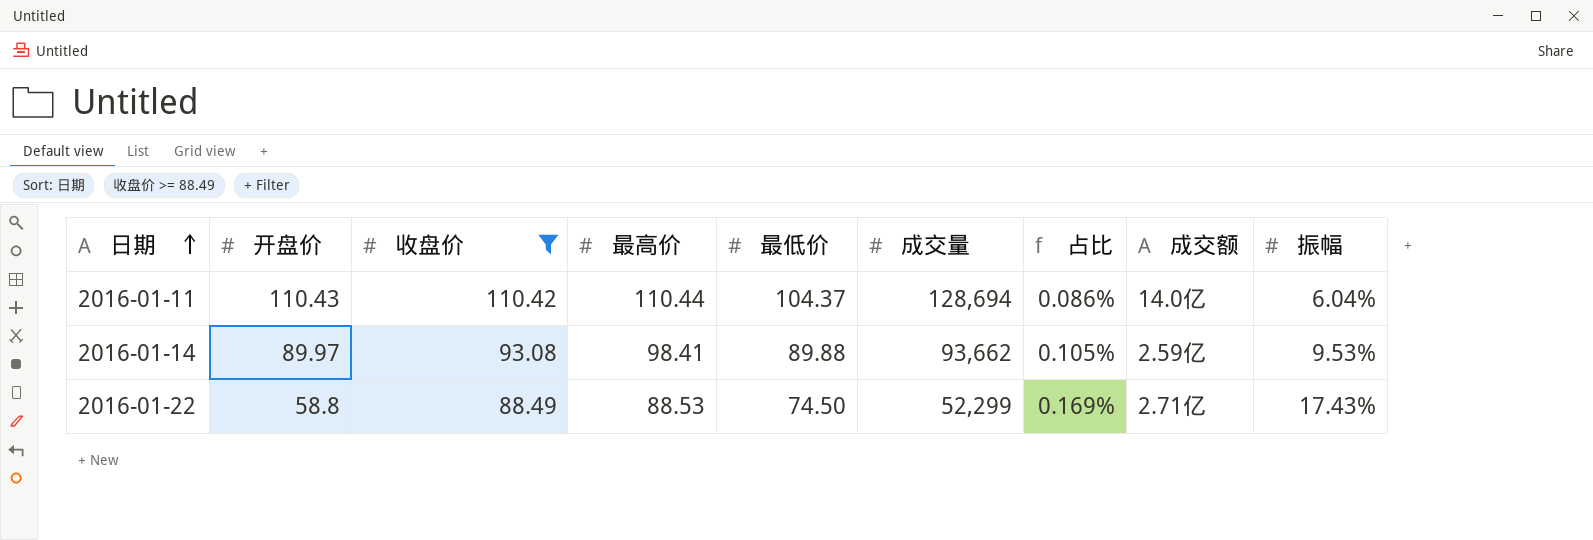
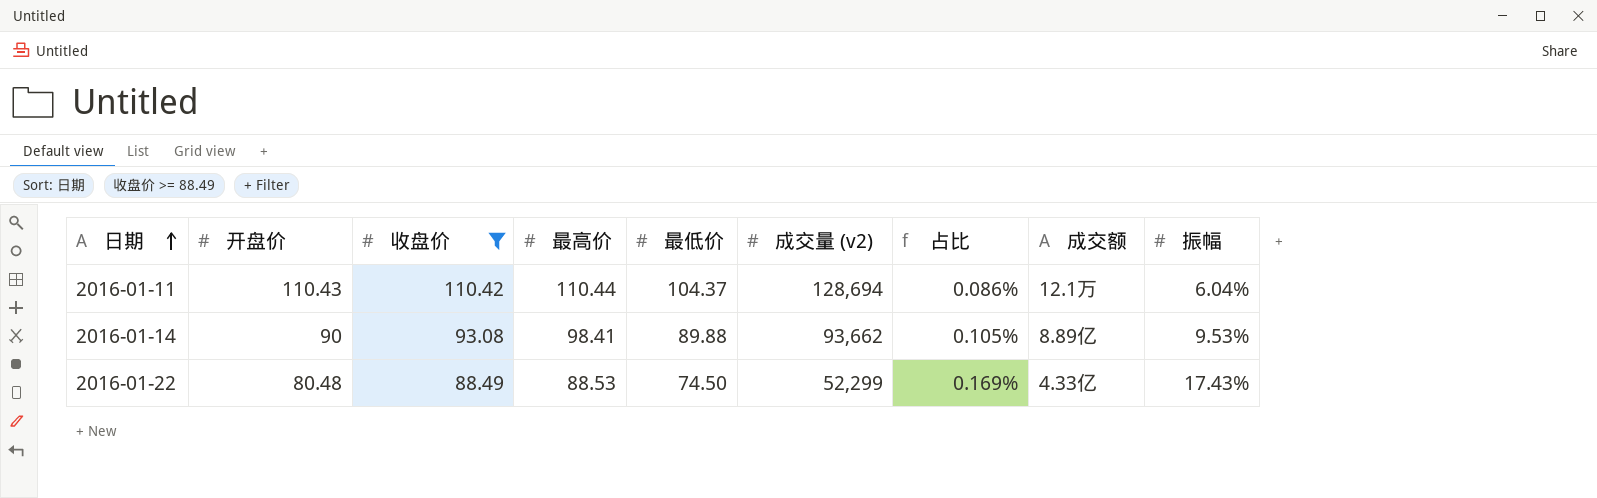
column name: 成交量 -> 成交量 (v2)
2016-01-11 | 成交额: 14.0亿 -> 12.1万
2016-01-14 | 开盘价: 89.97 -> 90
2016-01-14 | 成交额: 2.59亿 -> 8.89亿
2016-01-22 | 开盘价: 58.8 -> 80.48
2016-01-22 | 成交额: 2.71亿 -> 4.33亿

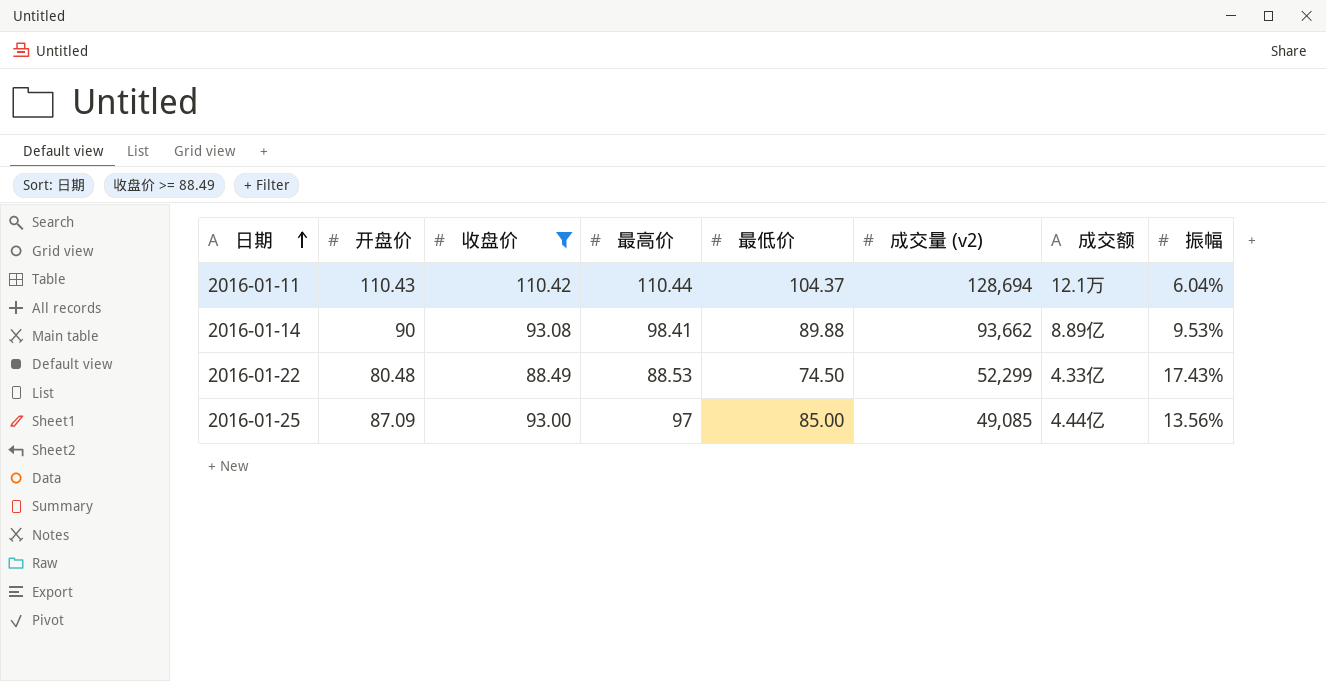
column 占比 | formula: [最高价] / [成交量 (v2)] -> none
row 2016-01-25: none -> 87.09 | 93.00 | 97 | 85.00 | 49,085 | 4.44亿 | 13.56%

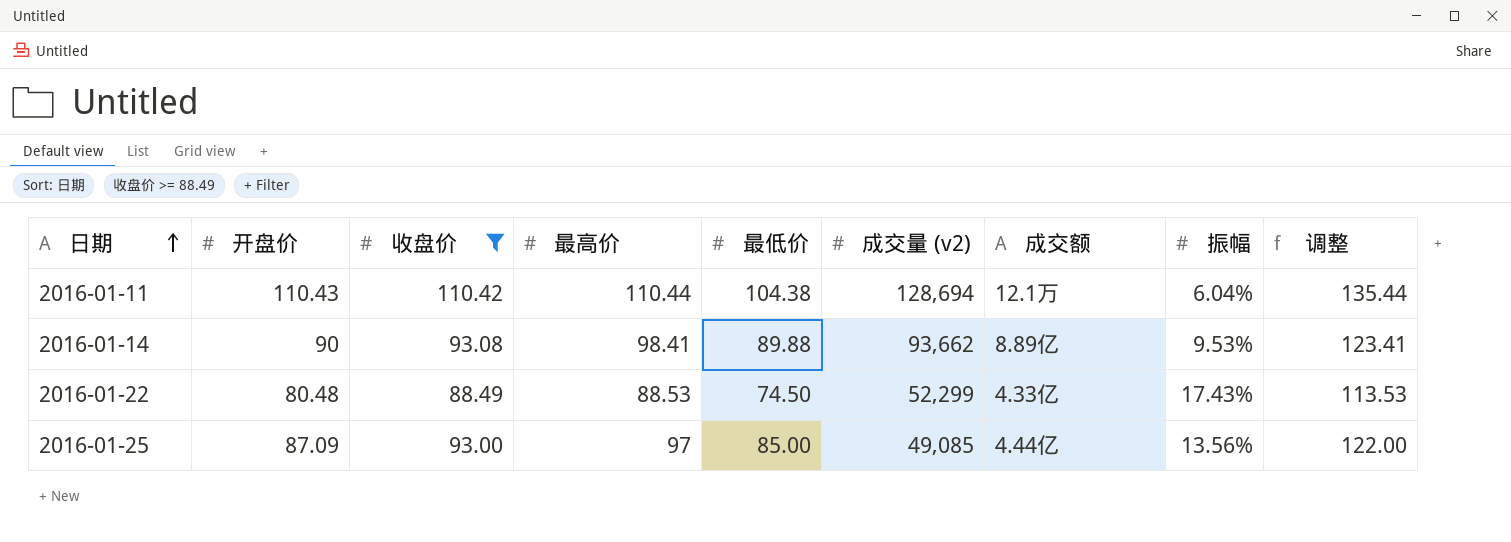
column 调整 | formula: none -> [最高价] + 25
2016-01-11 | 最低价: 104.37 -> 104.38

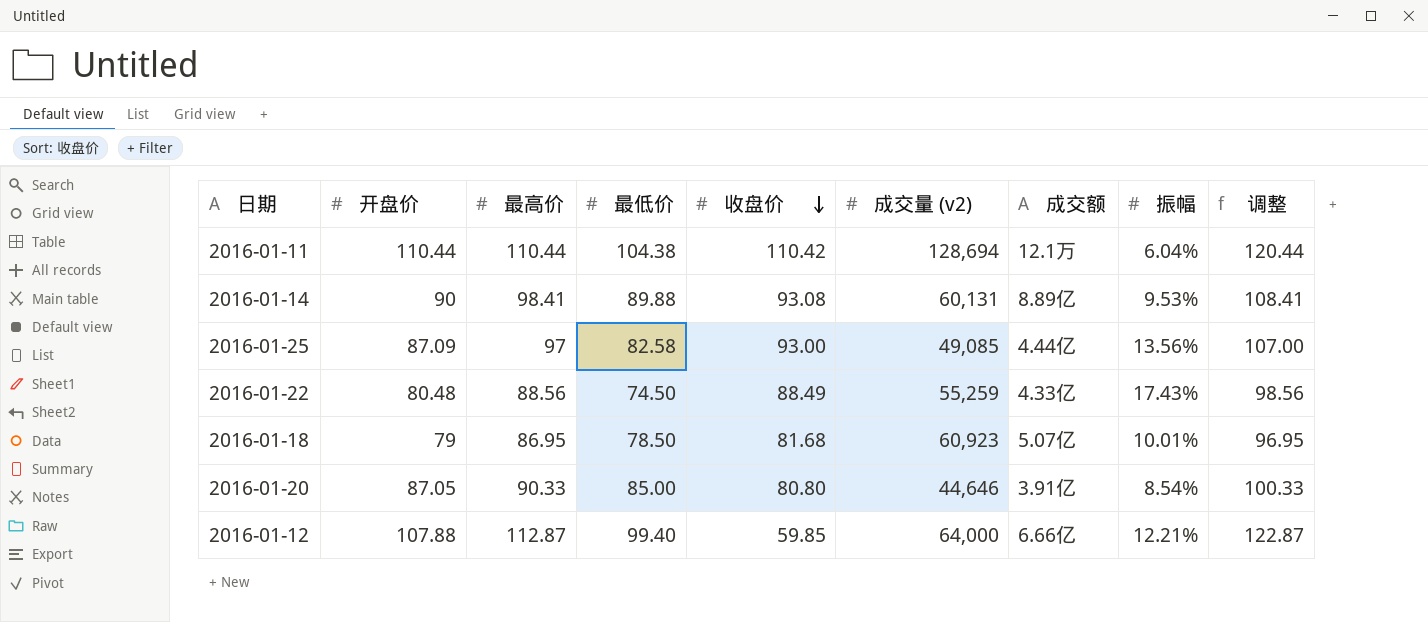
filter: 收盘价 >= 88.49 -> none
row order: 日期 ascending -> 收盘价 descending
column 收盘价 | position: 3 -> 5
column 调整 | formula: [最高价] + 25 -> [最高价] + 10
2016-01-11 | 开盘价: 110.43 -> 110.44
2016-01-14 | 成交量 (v2): 93,662 -> 60,131
2016-01-25 | 最低价: 85.00 -> 82.58
2016-01-22 | 最高价: 88.53 -> 88.56
2016-01-22 | 成交量 (v2): 52,299 -> 55,259

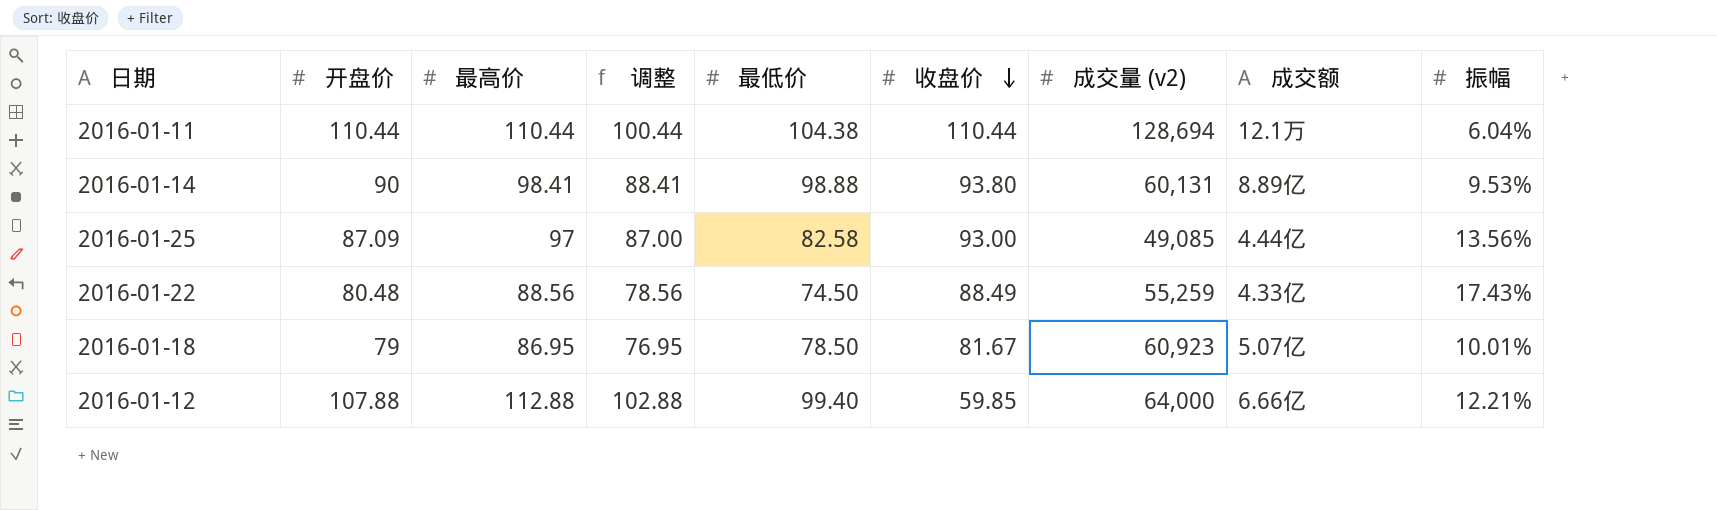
column 调整 | formula: [最高价] + 10 -> [最高价] - 10
column 调整 | position: 9 -> 4
row 2016-01-20: 87.05 | 90.33 | 85.00 | 80.80 | 44,646 | 3.91亿 | 8.54% | 100.33 -> none
2016-01-11 | 收盘价: 110.42 -> 110.44
2016-01-14 | 最低价: 89.88 -> 98.88
2016-01-14 | 收盘价: 93.08 -> 93.80
2016-01-18 | 收盘价: 81.68 -> 81.67
2016-01-12 | 最高价: 112.87 -> 112.88

